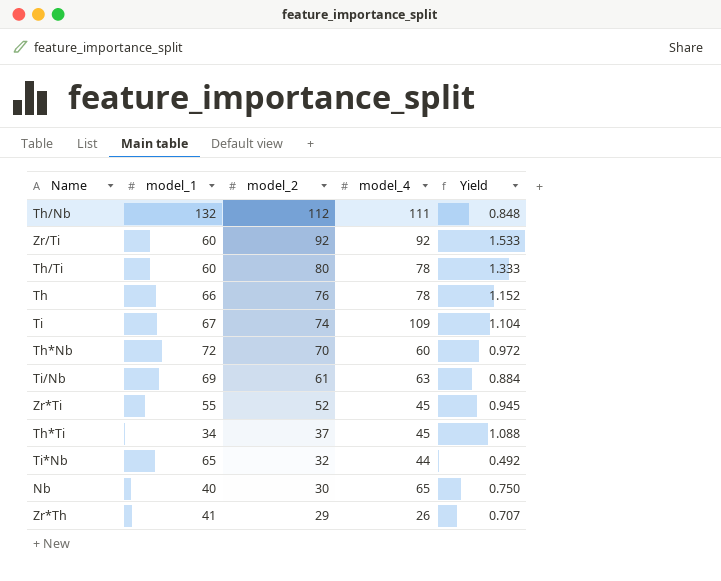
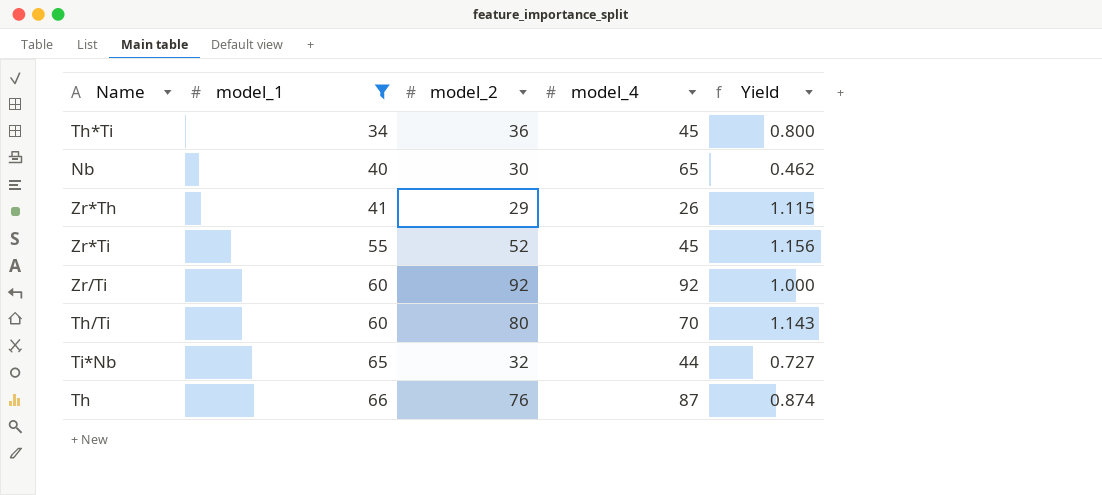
filter: none -> model_1 <= 66
row order: model_2 descending -> model_1 ascending
column Yield | formula: [model_2] / [model_1] -> [model_2] / [model_4]
Th*Ti | model_2: 37 -> 36
Th/Ti | model_4: 78 -> 70
Th | model_4: 78 -> 87

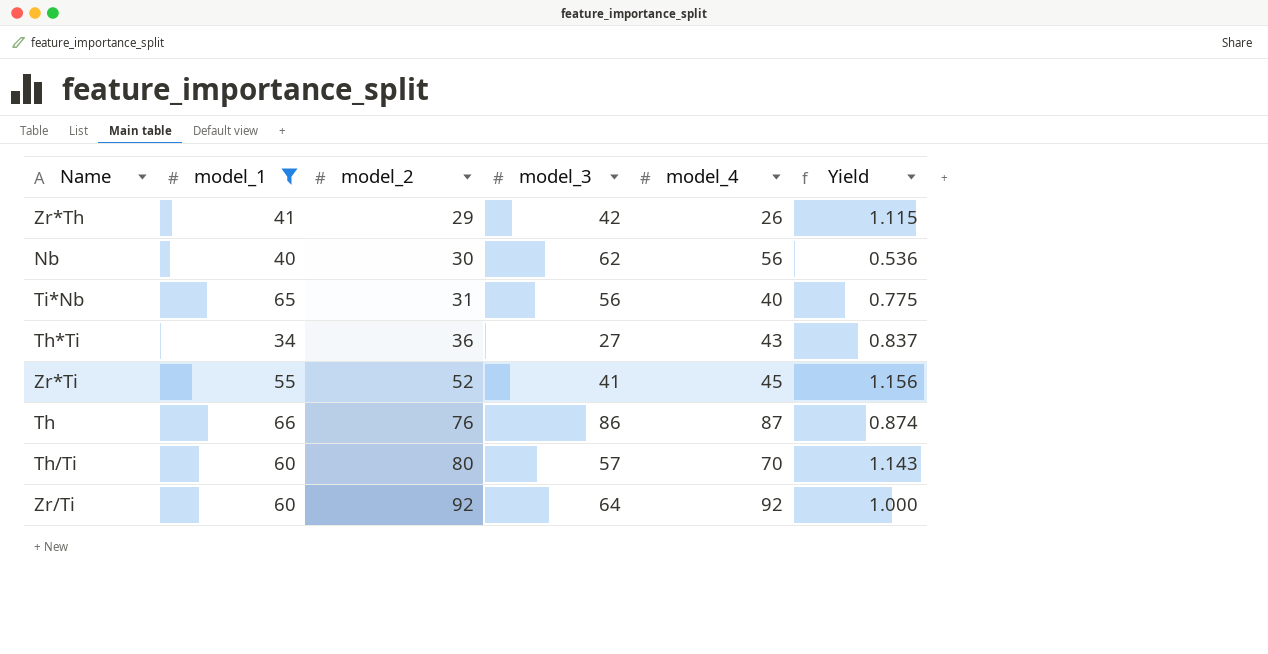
row order: model_1 ascending -> model_2 ascending
column model_3 | position: none -> 4
Nb | model_4: 65 -> 56
Nb | Yield: 0.462 -> 0.536
Ti*Nb | model_2: 32 -> 31
Ti*Nb | model_4: 44 -> 40
Ti*Nb | Yield: 0.727 -> 0.775
Th*Ti | model_4: 45 -> 43
Th*Ti | Yield: 0.800 -> 0.837

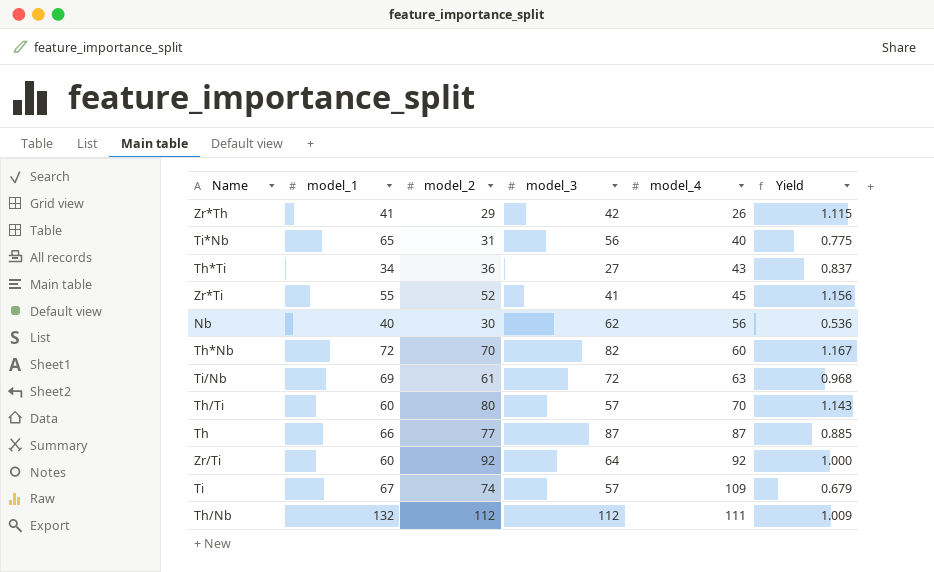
filter: model_1 <= 66 -> none
row order: model_2 ascending -> model_4 ascending
Th | model_2: 76 -> 77
Th | model_3: 86 -> 87
Th | Yield: 0.874 -> 0.885

